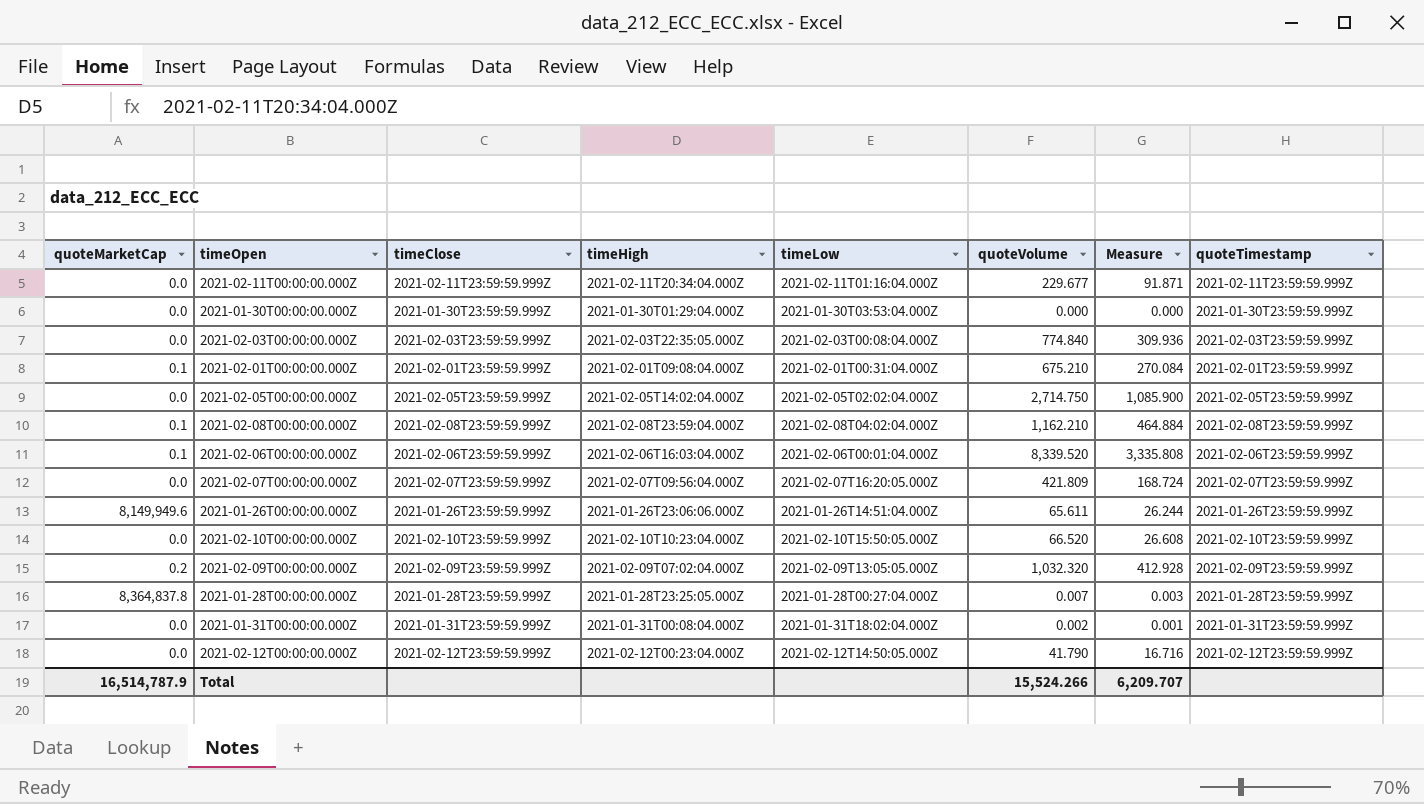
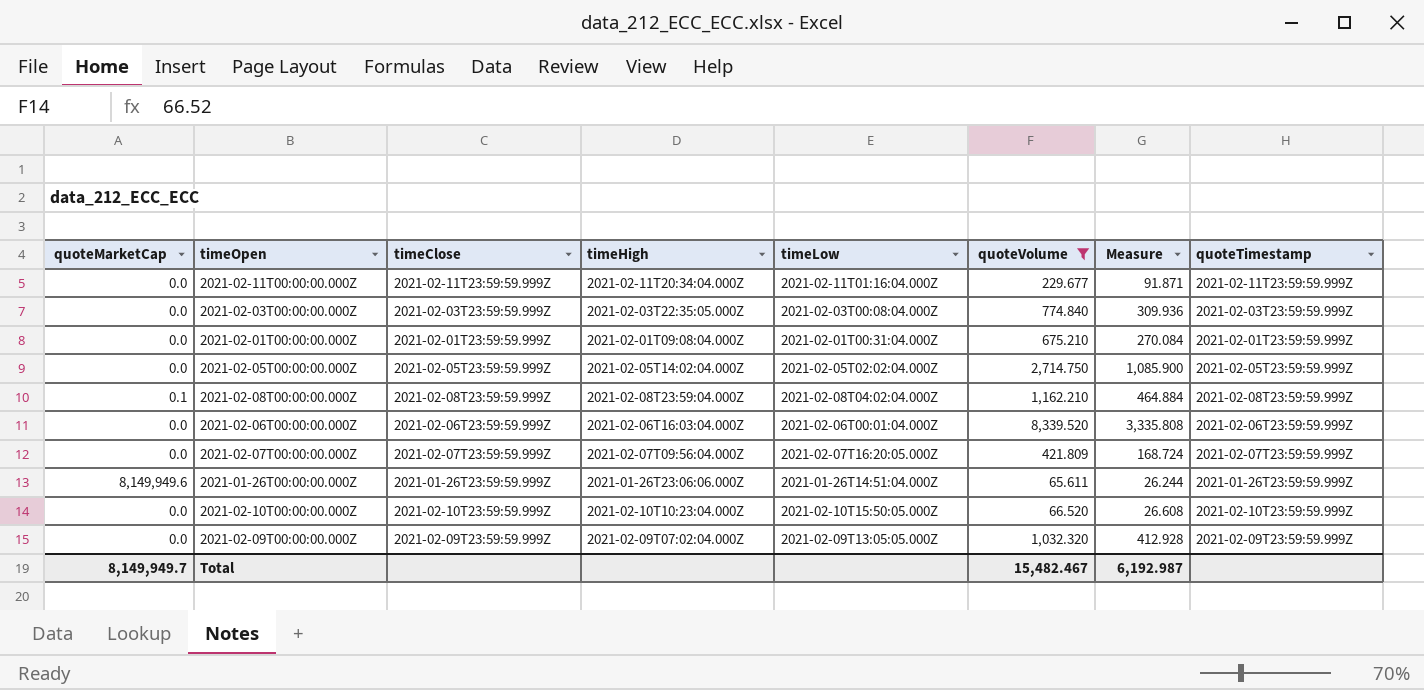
filter: none -> quoteVolume >= 65.611
2021-02-01T00:00:00.000Z | quoteMarketCap: 0.1 -> 0.0
2021-02-06T00:00:00.000Z | quoteMarketCap: 0.1 -> 0.0
2021-02-09T00:00:00.000Z | quoteMarketCap: 0.2 -> 0.0
Total | quoteMarketCap: 16,514,787.9 -> 8,149,949.7
Total | quoteVolume: 15,524.266 -> 15,482.467
Total | Measure: 6,209.707 -> 6,192.987

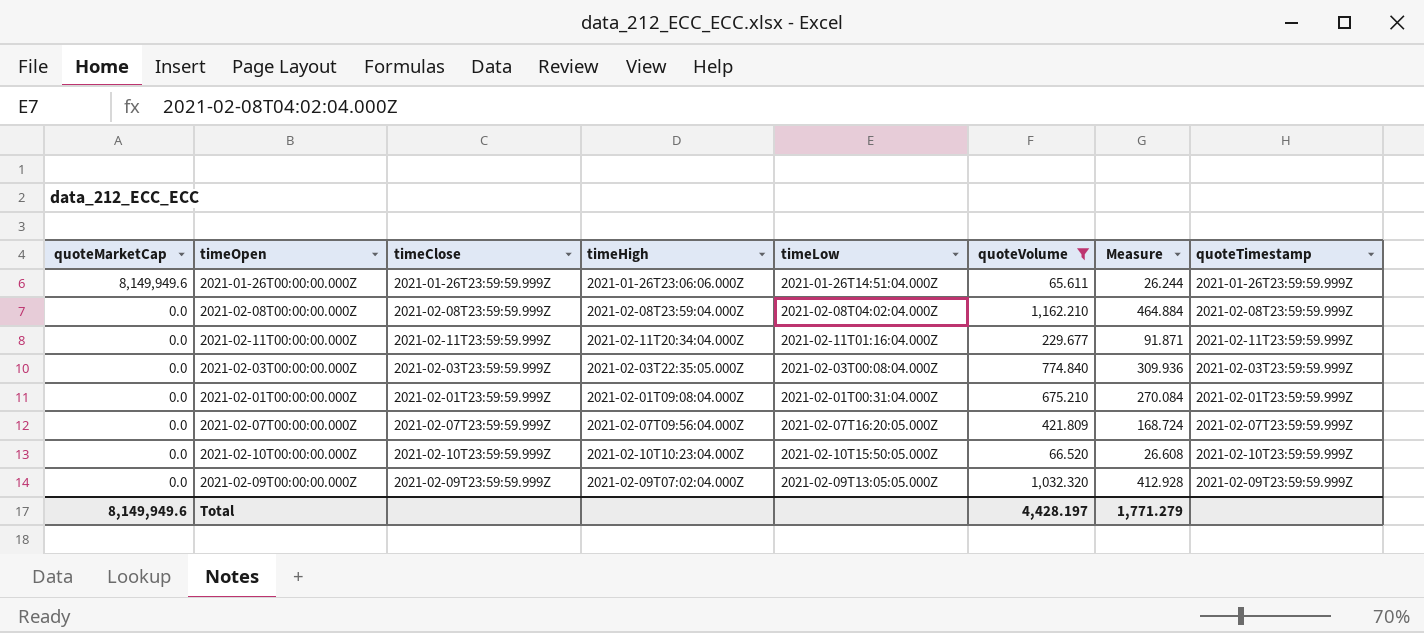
row order: none -> quoteMarketCap descending
row 2021-02-05T00:00:00.000Z: 0.0 | 2021-02-05T23:59:59.999Z | 2021-02-05T14:02:04.000Z | 2021-02-05T02:02:04.000Z | 2,714.750 | 1,085.900 | 2021-02-05T23:59:59.999Z -> none
row 2021-02-06T00:00:00.000Z: 0.0 | 2021-02-06T23:59:59.999Z | 2021-02-06T16:03:04.000Z | 2021-02-06T00:01:04.000Z | 8,339.520 | 3,335.808 | 2021-02-06T23:59:59.999Z -> none
2021-02-08T00:00:00.000Z | quoteMarketCap: 0.1 -> 0.0
Total | quoteMarketCap: 8,149,949.7 -> 8,149,949.6
Total | quoteVolume: 15,482.467 -> 4,428.197
Total | Measure: 6,192.987 -> 1,771.279

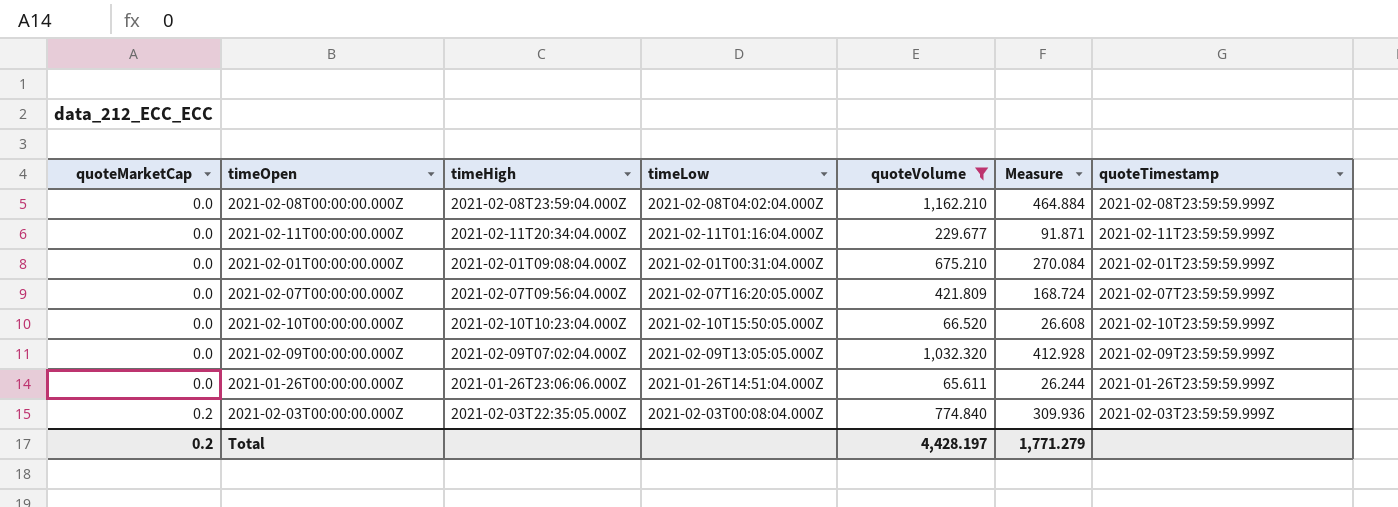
row order: quoteMarketCap descending -> quoteMarketCap ascending
column timeClose | position: 3 -> none
2021-01-26T00:00:00.000Z | quoteMarketCap: 8,149,949.6 -> 0.0
2021-02-03T00:00:00.000Z | quoteMarketCap: 0.0 -> 0.2
Total | quoteMarketCap: 8,149,949.6 -> 0.2

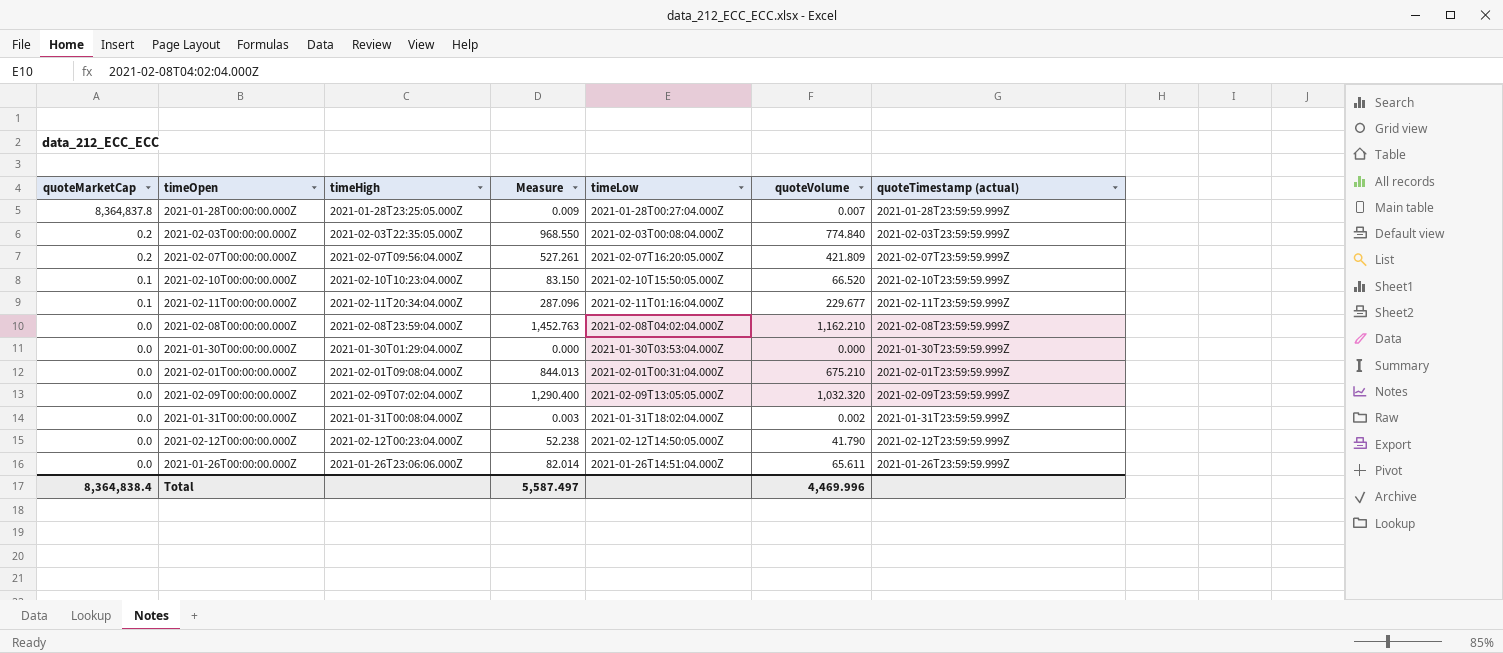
filter: quoteVolume >= 65.611 -> none
row order: quoteMarketCap ascending -> quoteMarketCap descending
column Measure | formula: [quoteVolume] * 0.4 -> [quoteVolume] * 1.25
column Measure | position: 6 -> 4
column name: quoteTimestamp -> quoteTimestamp (actual)
2021-02-07T00:00:00.000Z | quoteMarketCap: 0.0 -> 0.2
2021-02-10T00:00:00.000Z | quoteMarketCap: 0.0 -> 0.1
2021-02-11T00:00:00.000Z | quoteMarketCap: 0.0 -> 0.1
Total | quoteMarketCap: 0.2 -> 8,364,838.4
Total | Measure: 1,771.279 -> 5,587.497
Total | quoteVolume: 4,428.197 -> 4,469.996

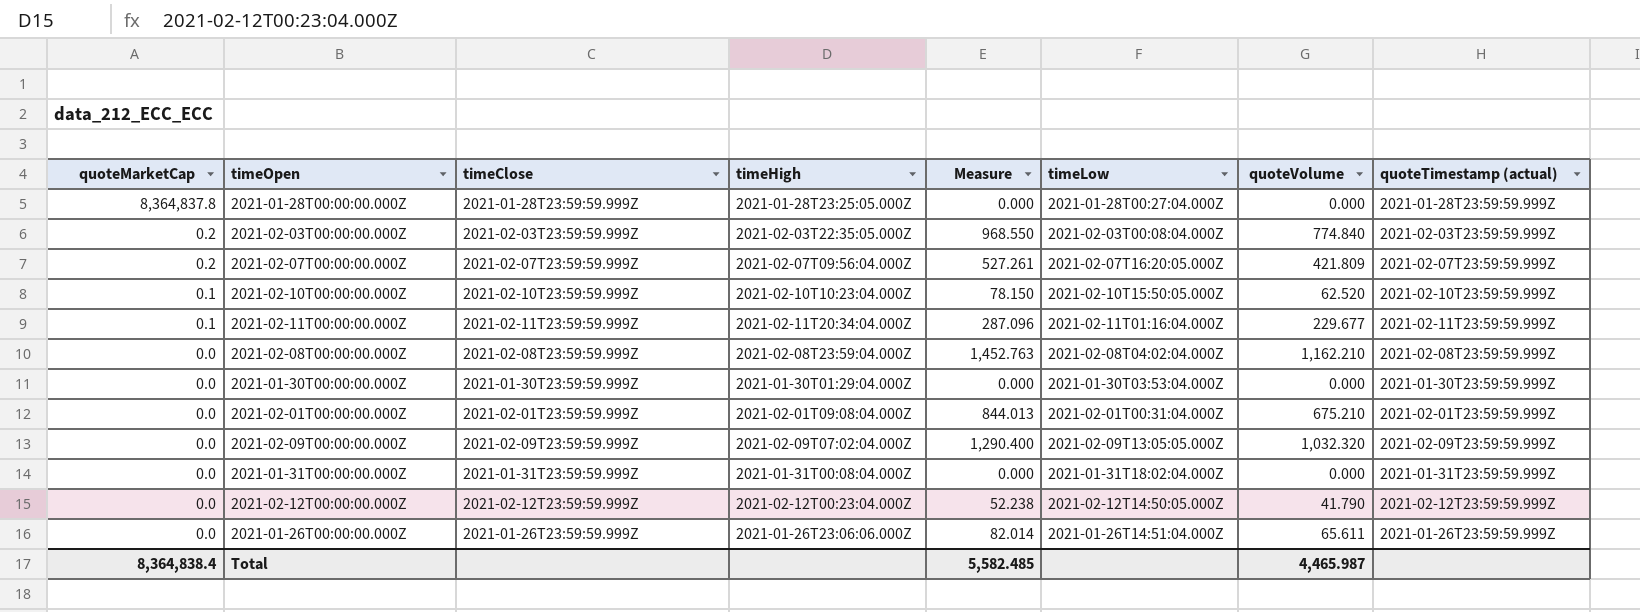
column timeClose | position: none -> 3
2021-01-28T00:00:00.000Z | Measure: 0.009 -> 0.000
2021-01-28T00:00:00.000Z | quoteVolume: 0.007 -> 0.000
2021-02-10T00:00:00.000Z | Measure: 83.150 -> 78.150
2021-02-10T00:00:00.000Z | quoteVolume: 66.520 -> 62.520
2021-01-31T00:00:00.000Z | Measure: 0.003 -> 0.000
2021-01-31T00:00:00.000Z | quoteVolume: 0.002 -> 0.000
Total | Measure: 5,587.497 -> 5,582.485
Total | quoteVolume: 4,469.996 -> 4,465.987

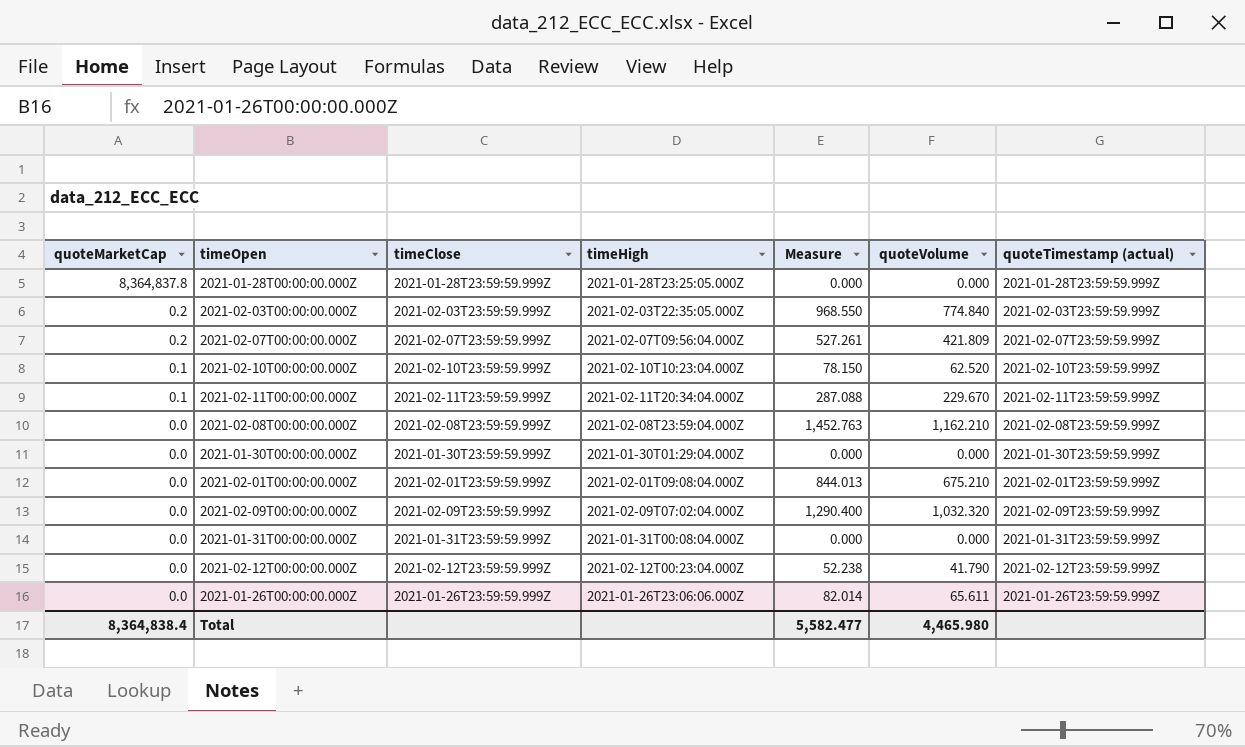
column timeLow | position: 6 -> none
2021-02-11T00:00:00.000Z | Measure: 287.096 -> 287.088
2021-02-11T00:00:00.000Z | quoteVolume: 229.677 -> 229.670
Total | Measure: 5,582.485 -> 5,582.477
Total | quoteVolume: 4,465.987 -> 4,465.980

